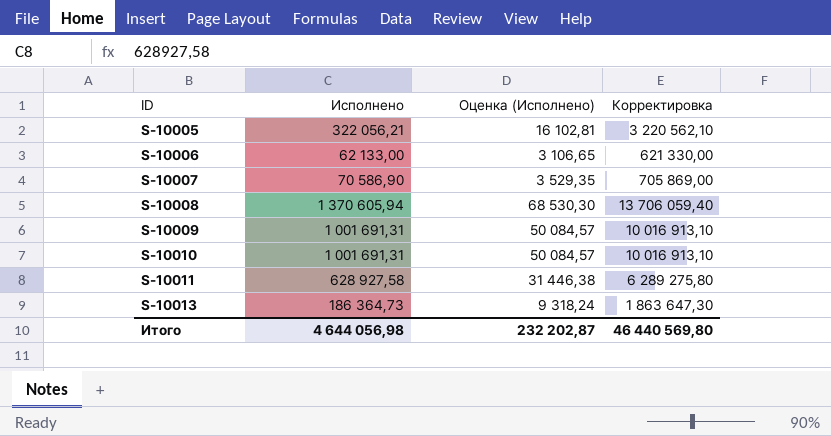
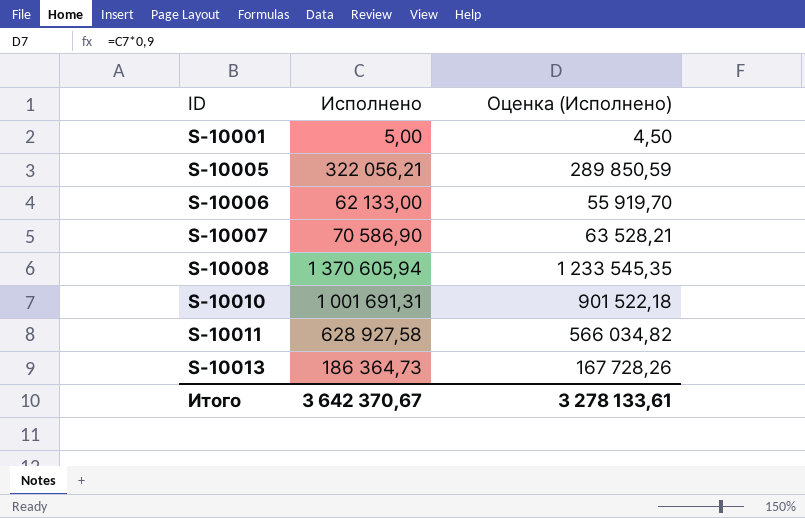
column Корректировка | formula: [Исполнено] * 10 -> none
column Оценка (Исполнено) | formula: [Исполнено] * 0,05 -> [Исполнено] * 0,9
row S-10009: 1 001 691,31 | 50 084,57 | 10 016 913,10 -> none
row S-10001: none -> 5,00 | 4,50
Итого | Исполнено: 4 644 056,98 -> 3 642 370,67
Итого | Оценка (Исполнено): 232 202,87 -> 3 278 133,61

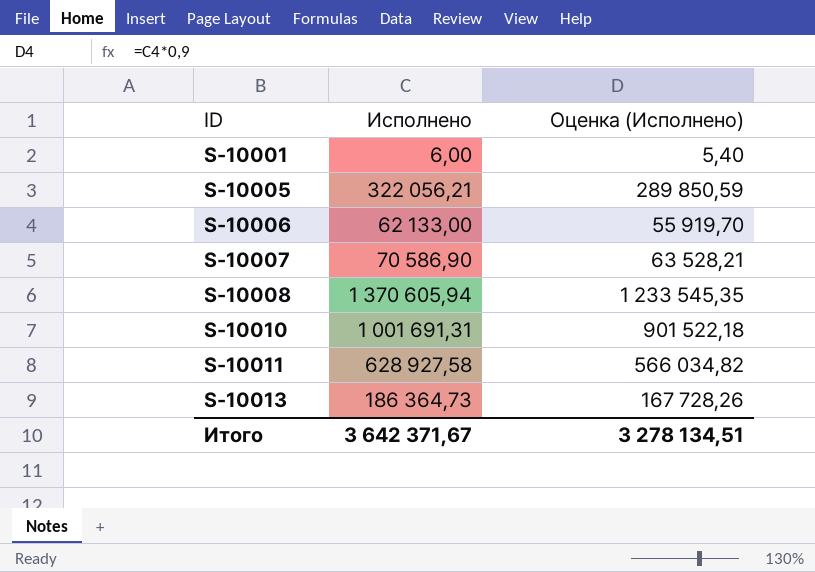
S-10001 | Исполнено: 5,00 -> 6,00
S-10001 | Оценка (Исполнено): 4,50 -> 5,40
Итого | Исполнено: 3 642 370,67 -> 3 642 371,67
Итого | Оценка (Исполнено): 3 278 133,61 -> 3 278 134,51

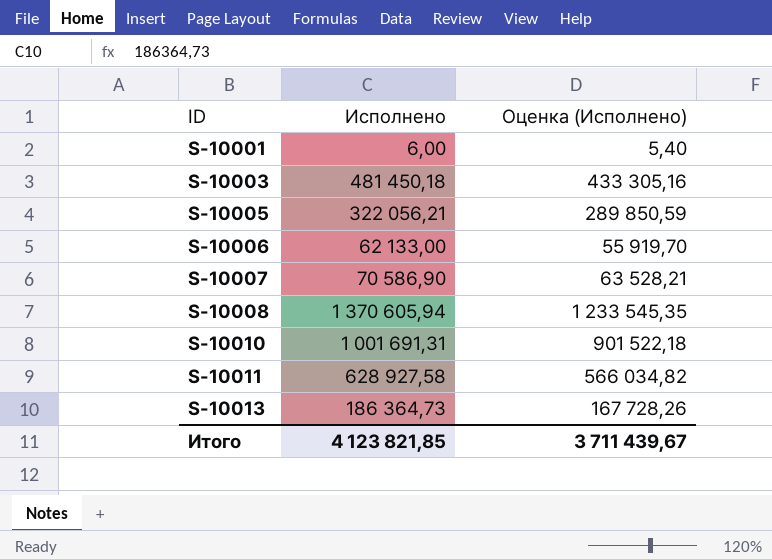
row S-10003: none -> 481 450,18 | 433 305,16
Итого | Исполнено: 3 642 371,67 -> 4 123 821,85
Итого | Оценка (Исполнено): 3 278 134,51 -> 3 711 439,67

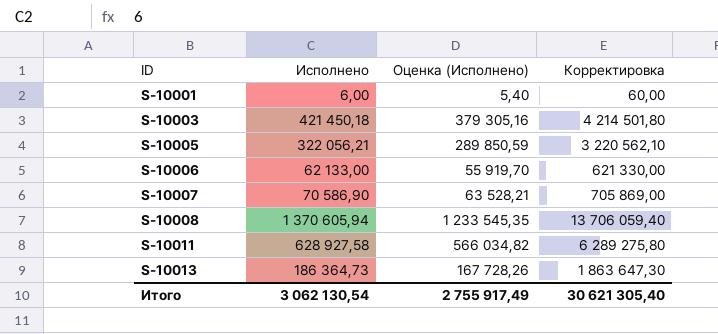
column Корректировка | formula: none -> [Исполнено] * 10
row S-10010: 1 001 691,31 | 901 522,18 -> none
S-10003 | Исполнено: 481 450,18 -> 421 450,18
S-10003 | Оценка (Исполнено): 433 305,16 -> 379 305,16
Итого | Исполнено: 4 123 821,85 -> 3 062 130,54
Итого | Оценка (Исполнено): 3 711 439,67 -> 2 755 917,49

